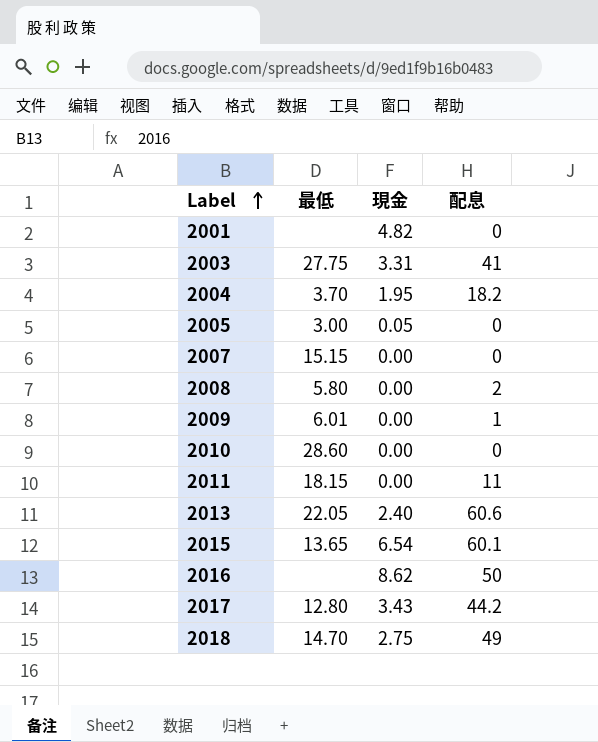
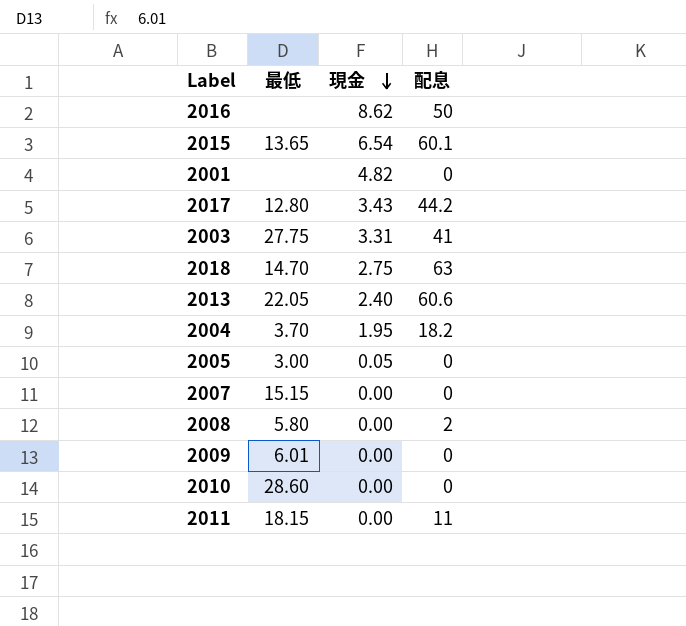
row order: Label ascending -> 現金 descending
2018 | 配息: 49 -> 63
2009 | 配息: 1 -> 0

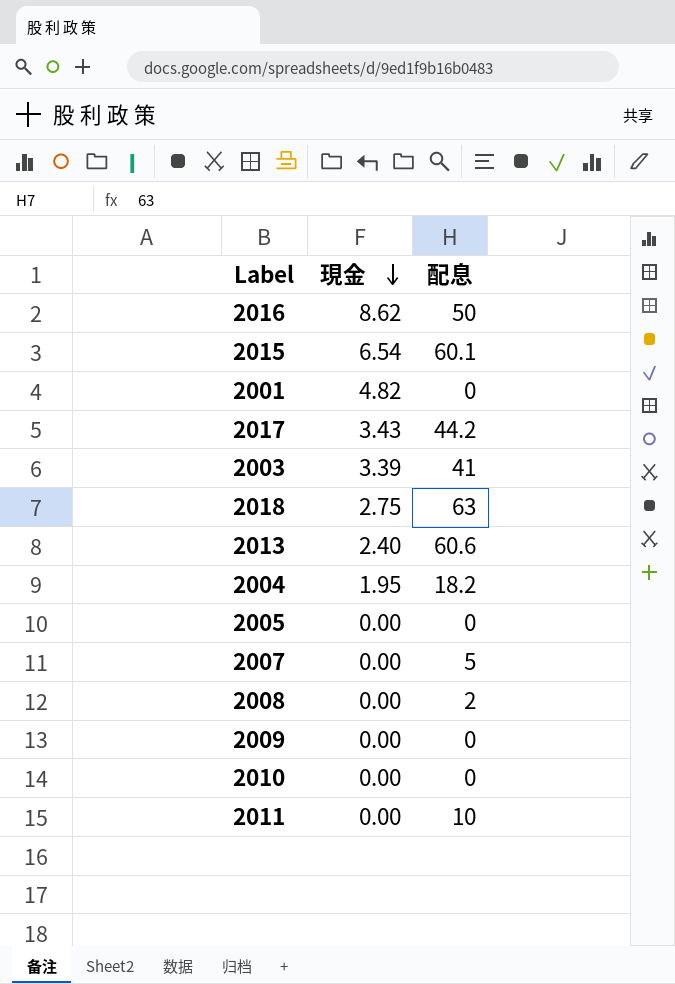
column 最低 | position: 2 -> none
2003 | 現金: 3.31 -> 3.39
2005 | 現金: 0.05 -> 0.00
2007 | 配息: 0 -> 5
2011 | 配息: 11 -> 10

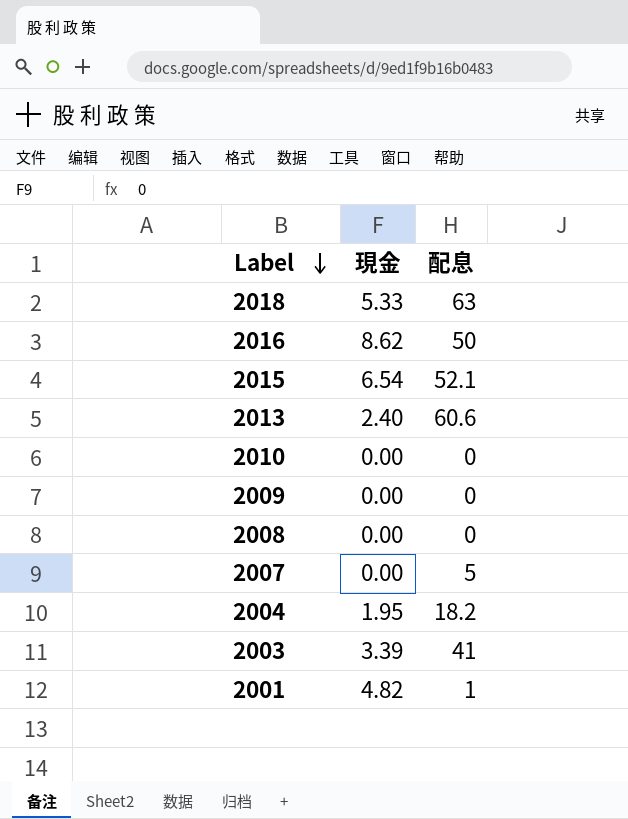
row order: 現金 descending -> Label descending
row 2017: 3.43 | 44.2 -> none
row 2005: 0.00 | 0 -> none
row 2011: 0.00 | 10 -> none
2018 | 現金: 2.75 -> 5.33
2015 | 配息: 60.1 -> 52.1
2008 | 配息: 2 -> 0
2001 | 配息: 0 -> 1

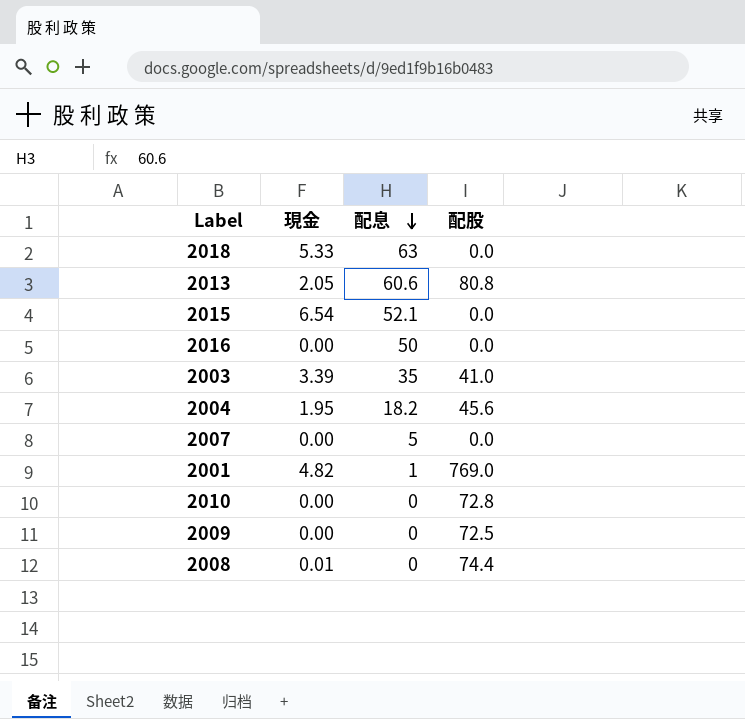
row order: Label descending -> 配息 descending
column 配股 | position: none -> 4
2013 | 現金: 2.40 -> 2.05
2016 | 現金: 8.62 -> 0.00
2003 | 配息: 41 -> 35
2008 | 現金: 0.00 -> 0.01

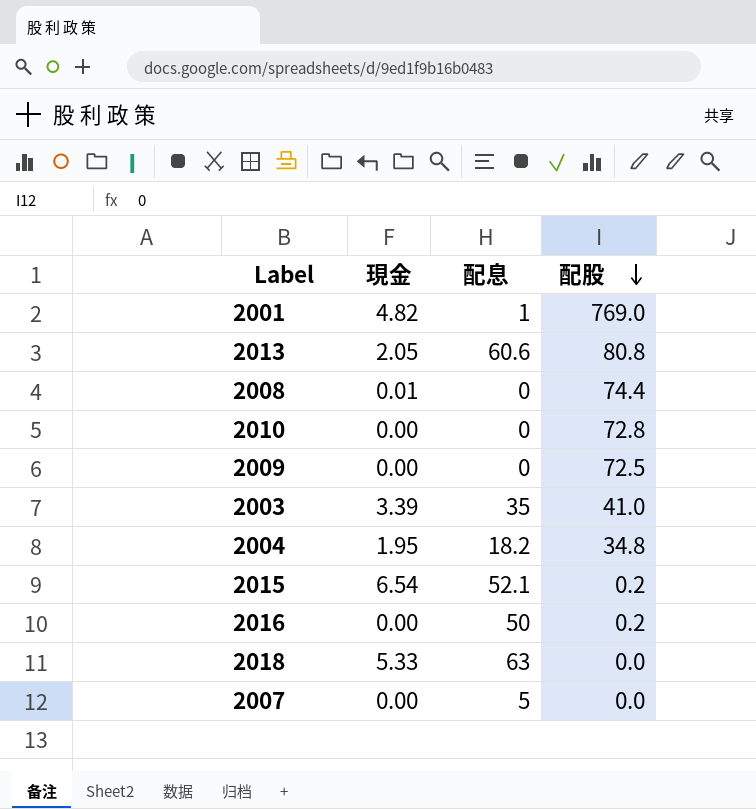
row order: 配息 descending -> 配股 descending
2004 | 配股: 45.6 -> 34.8
2015 | 配股: 0.0 -> 0.2
2016 | 配股: 0.0 -> 0.2

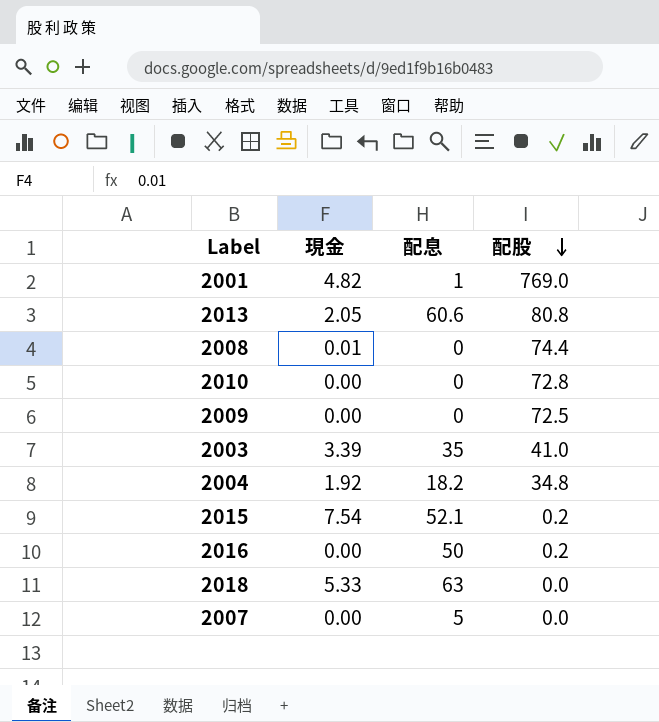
2004 | 現金: 1.95 -> 1.92
2015 | 現金: 6.54 -> 7.54

